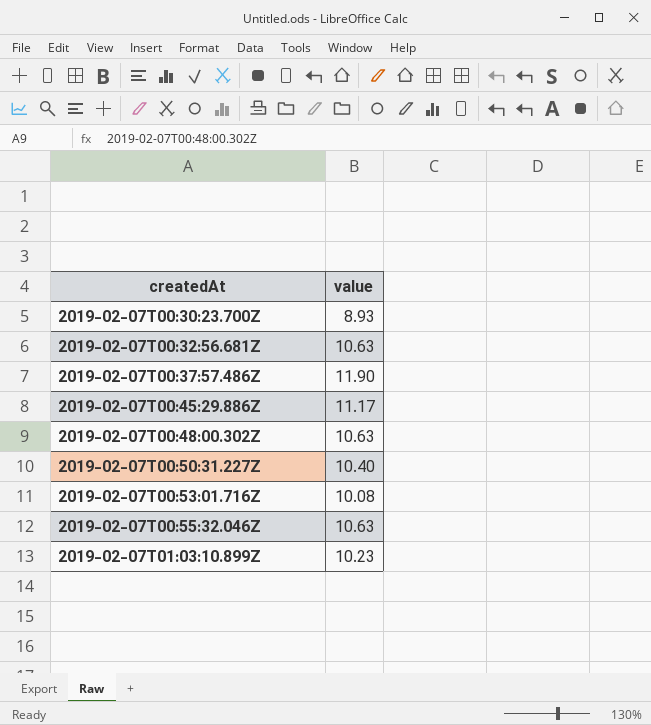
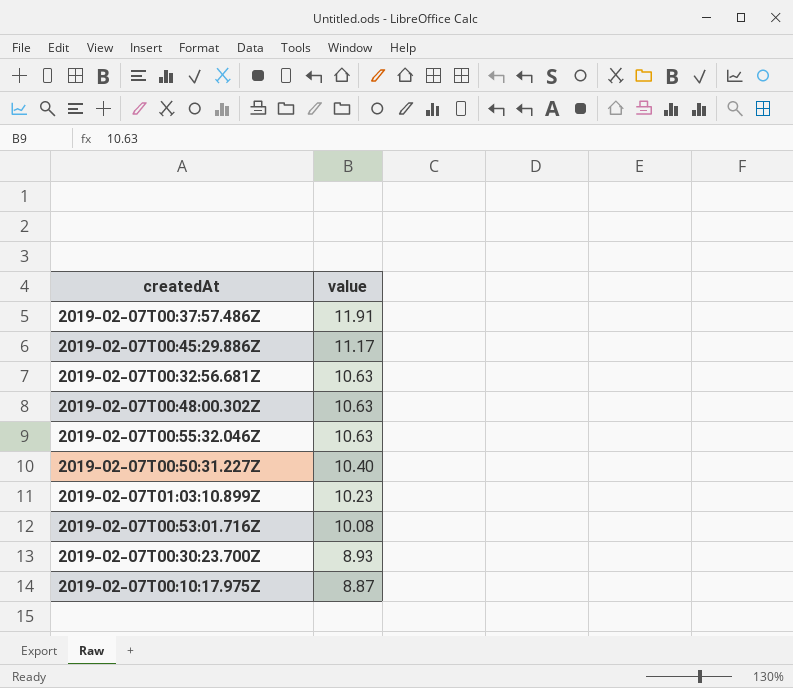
row order: createdAt ascending -> value descending
2019-02-07T00:37:57.486Z | value: 11.90 -> 11.91
row 2019-02-07T00:10:17.975Z: none -> 8.87

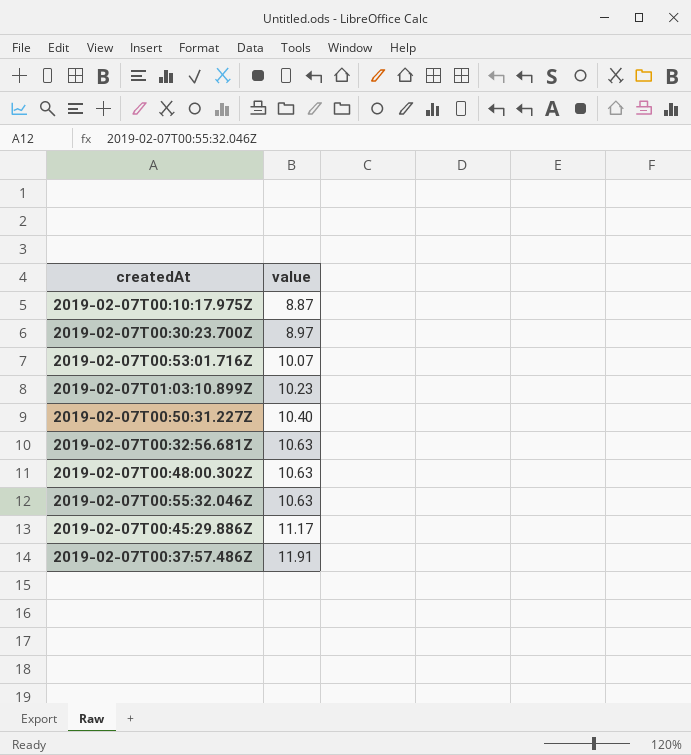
row order: value descending -> value ascending
2019-02-07T00:30:23.700Z | value: 8.93 -> 8.97
2019-02-07T00:53:01.716Z | value: 10.08 -> 10.07

